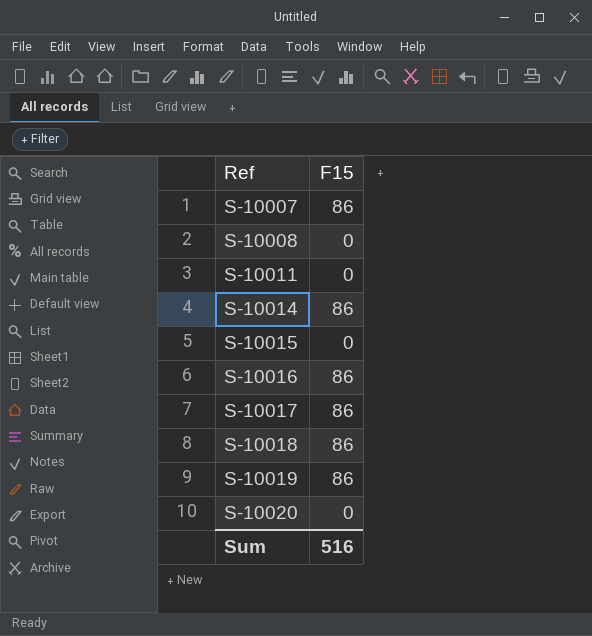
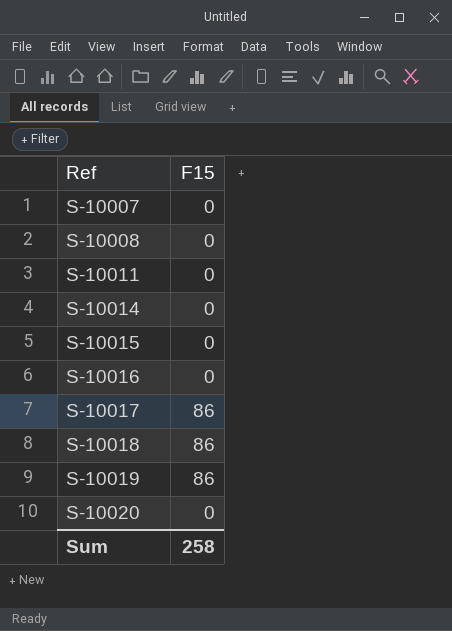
S-10007 | F15: 86 -> 0
S-10014 | F15: 86 -> 0
S-10016 | F15: 86 -> 0
Sum | F15: 516 -> 258

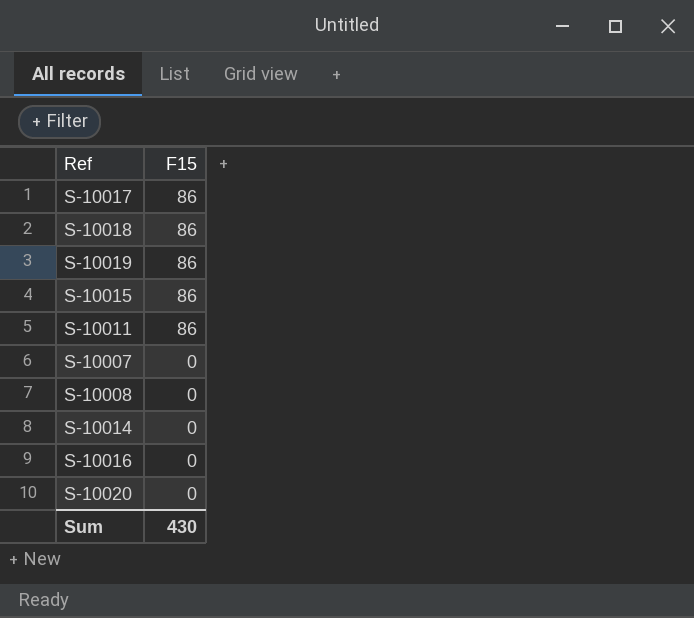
row order: Ref ascending -> F15 descending
S-10015 | F15: 0 -> 86
S-10011 | F15: 0 -> 86
Sum | F15: 258 -> 430

